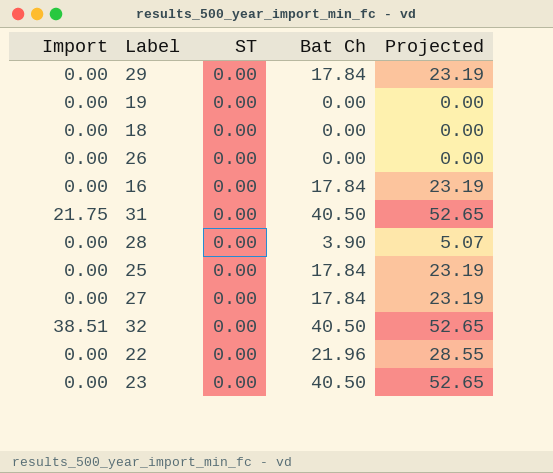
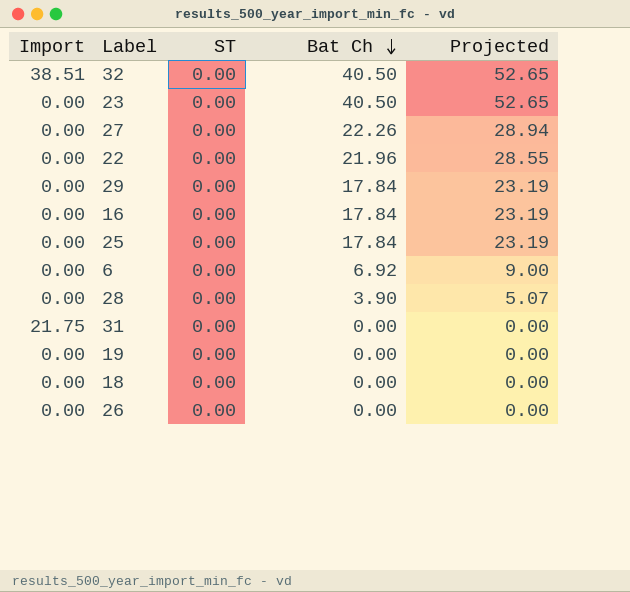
row order: none -> Bat Ch descending
27 | Bat Ch: 17.84 -> 22.26
27 | Projected: 23.19 -> 28.94
row 6: none -> 0.00 | 0.00 | 6.92 | 9.00
31 | Bat Ch: 40.50 -> 0.00
31 | Projected: 52.65 -> 0.00

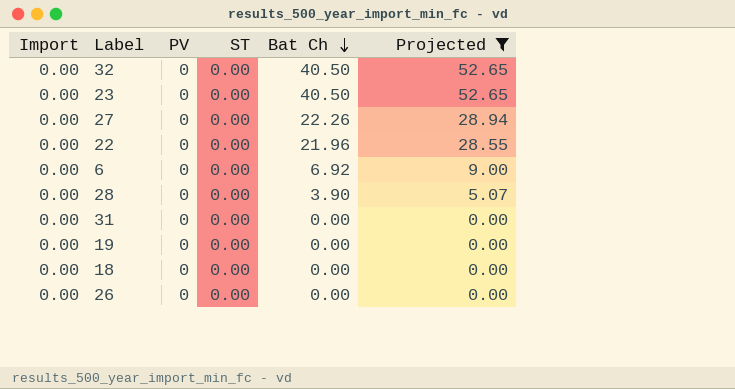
filter: none -> Projected != 23.19
column PV | position: none -> 3
32 | Import: 38.51 -> 0.00
31 | Import: 21.75 -> 0.00

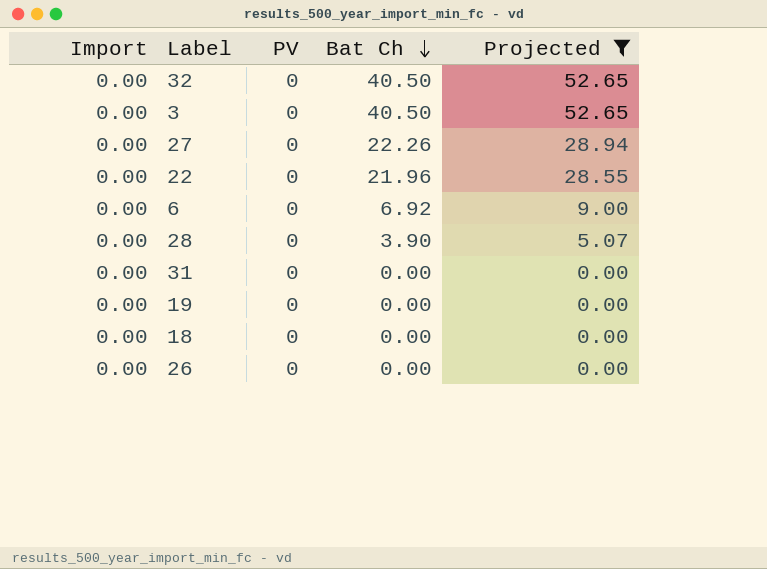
column ST | position: 4 -> none
row 23: 0.00 | 0 | 0.00 | 40.50 | 52.65 -> none
row 3: none -> 0.00 | 0 | 40.50 | 52.65

